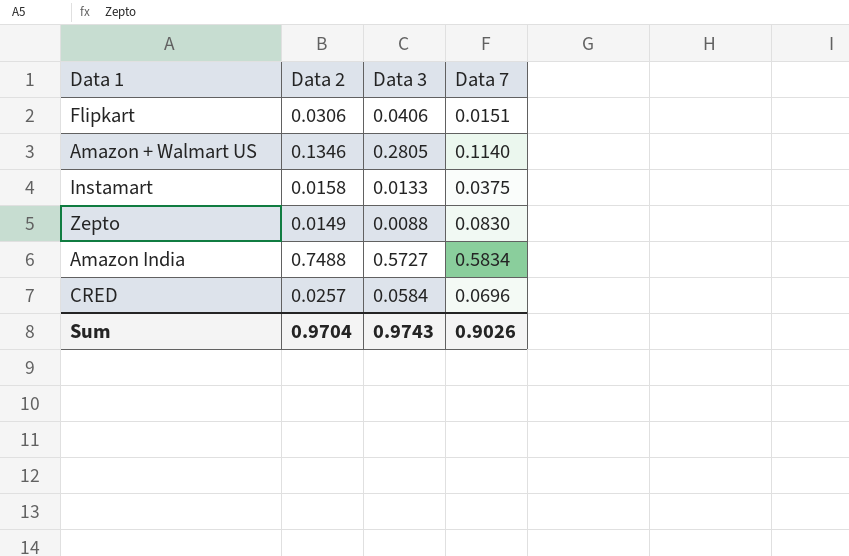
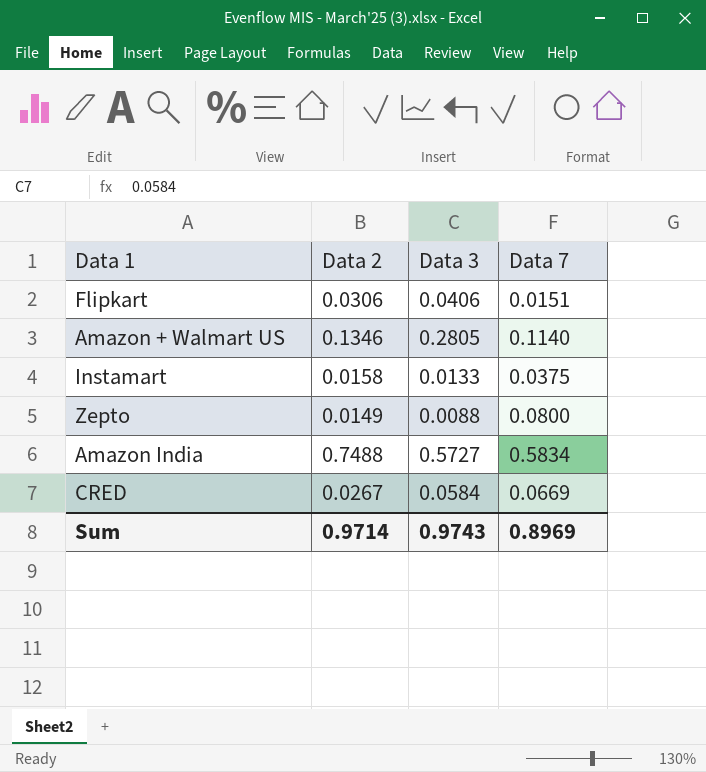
Zepto | Data 7: 0.0830 -> 0.0800
CRED | Data 2: 0.0257 -> 0.0267
CRED | Data 7: 0.0696 -> 0.0669
Sum | Data 2: 0.9704 -> 0.9714
Sum | Data 7: 0.9026 -> 0.8969

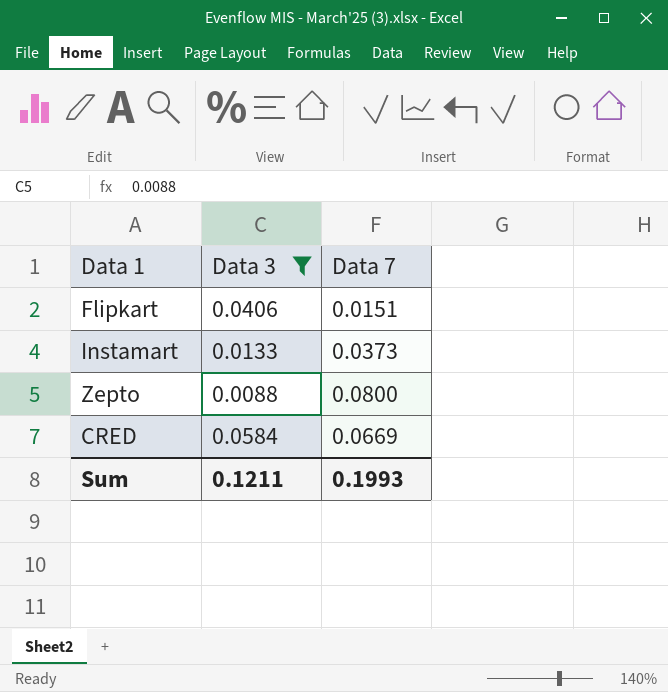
filter: none -> Data 3 <= 0.0584
column Data 2 | position: 2 -> none
Instamart | Data 7: 0.0375 -> 0.0373
Sum | Data 3: 0.9743 -> 0.1211
Sum | Data 7: 0.8969 -> 0.1993

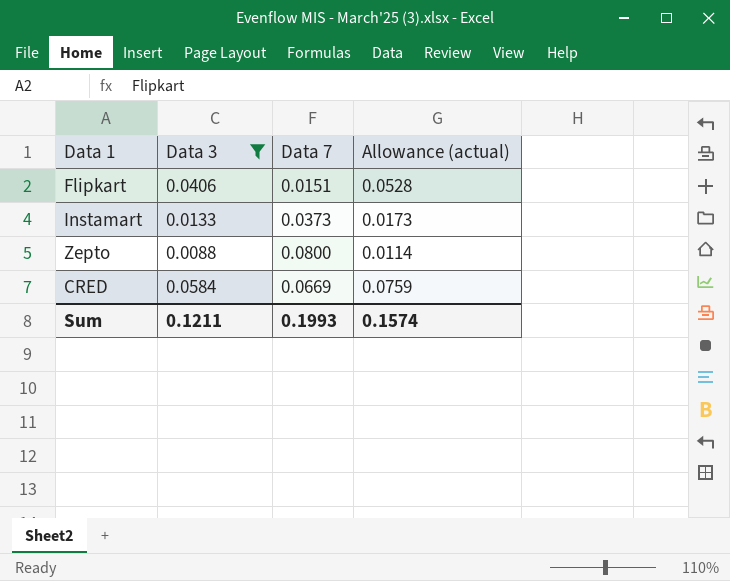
column Allowance (actual) | formula: none -> [Data 3] * 1.3

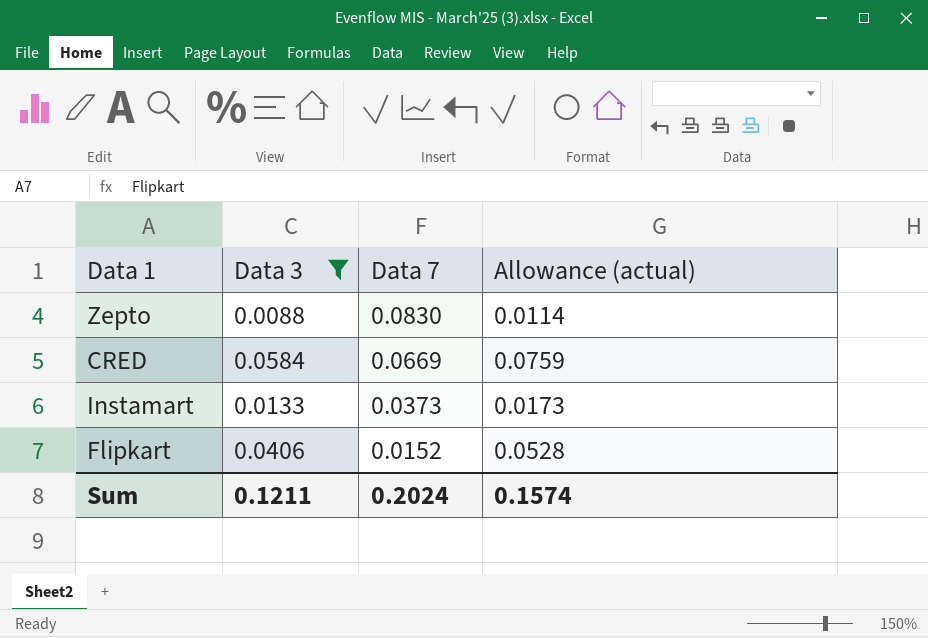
row order: none -> Data 7 descending
Zepto | Data 7: 0.0800 -> 0.0830
Flipkart | Data 7: 0.0151 -> 0.0152
Sum | Data 7: 0.1993 -> 0.2024

